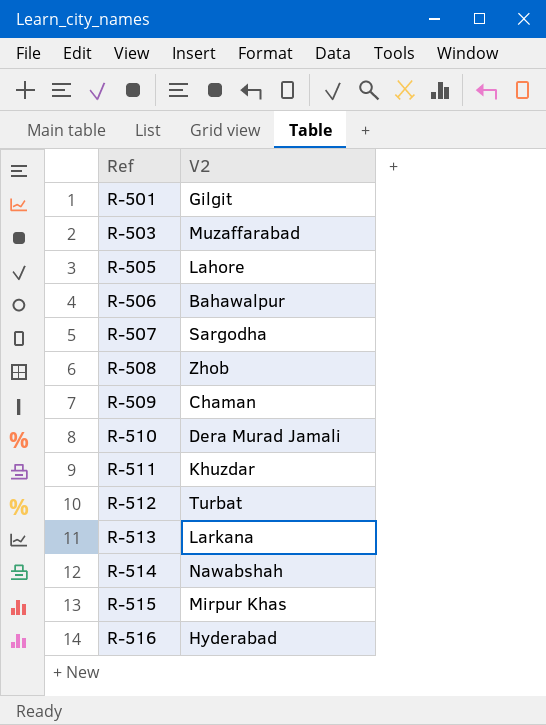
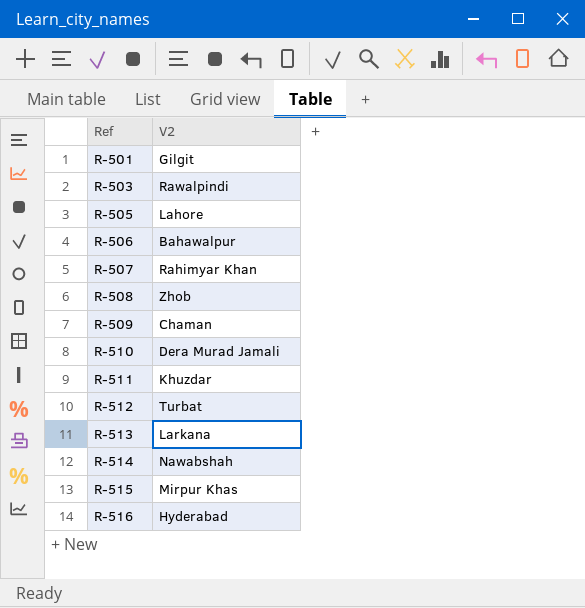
R-503 | V2: Muzaffarabad -> Rawalpindi
R-507 | V2: Sargodha -> Rahimyar Khan

